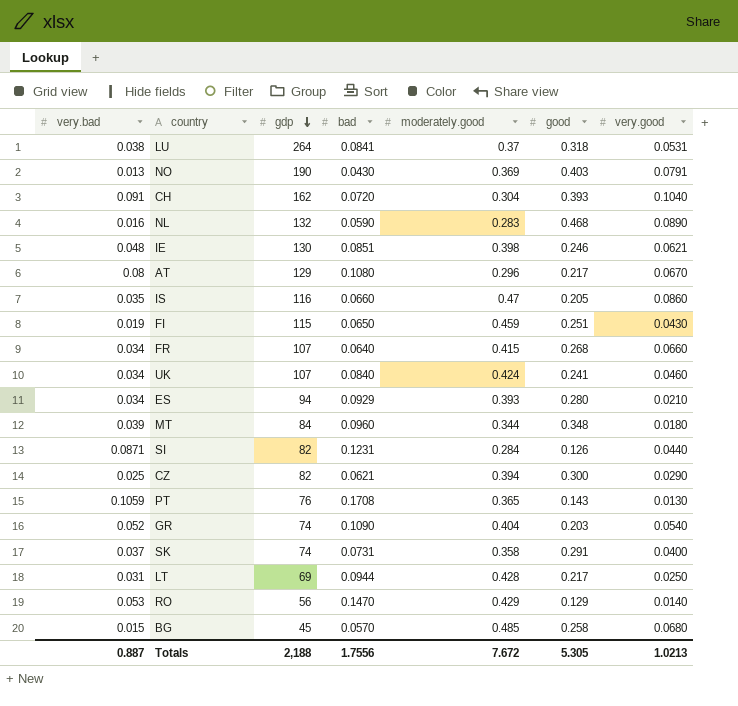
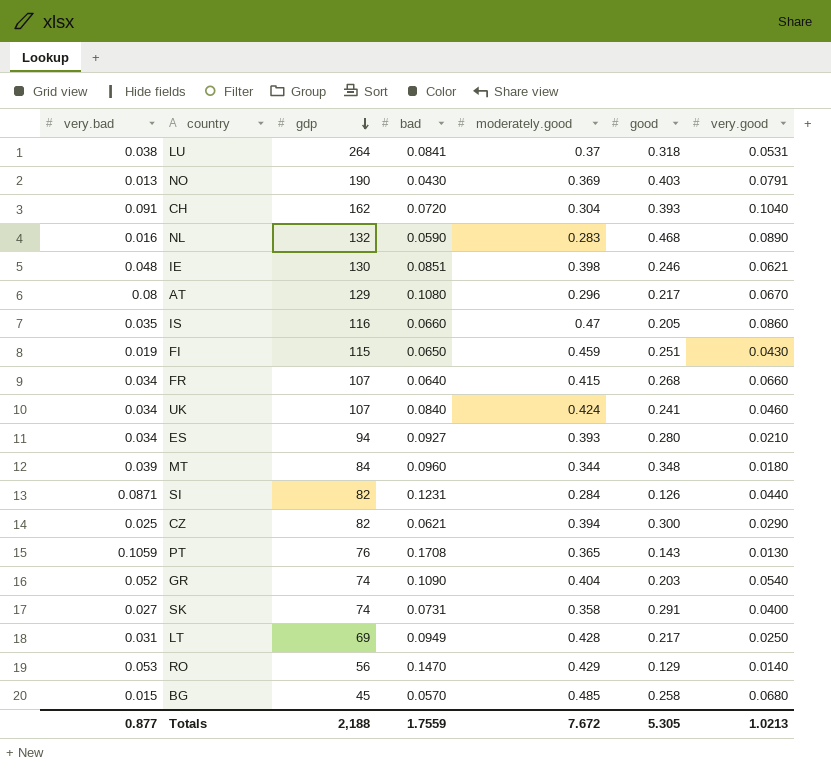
ES | bad: 0.0929 -> 0.0927
SK | very.bad: 0.037 -> 0.027
LT | bad: 0.0944 -> 0.0949
Totals | very.bad: 0.887 -> 0.877
Totals | bad: 1.7556 -> 1.7559

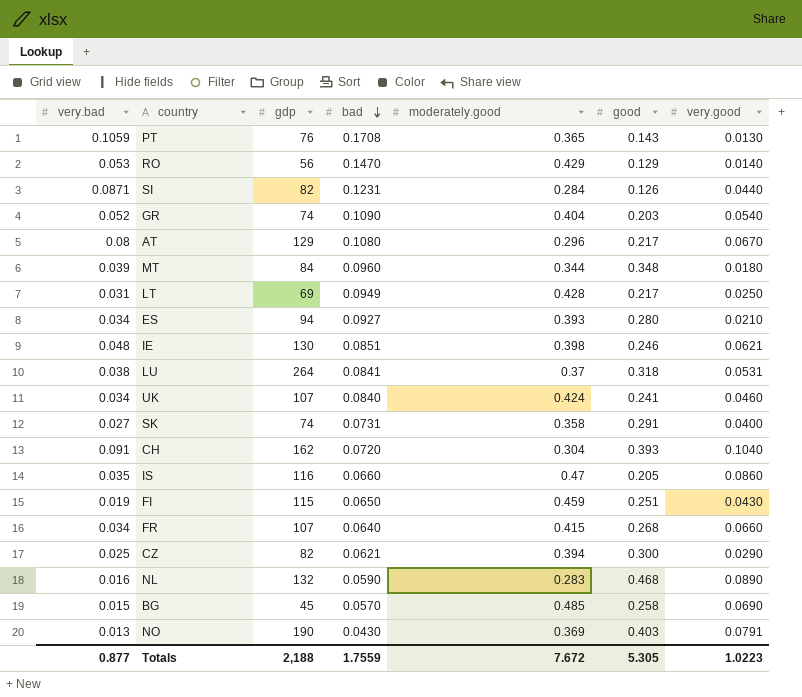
row order: gdp descending -> bad descending
BG | very.good: 0.0680 -> 0.0690
Totals | very.good: 1.0213 -> 1.0223

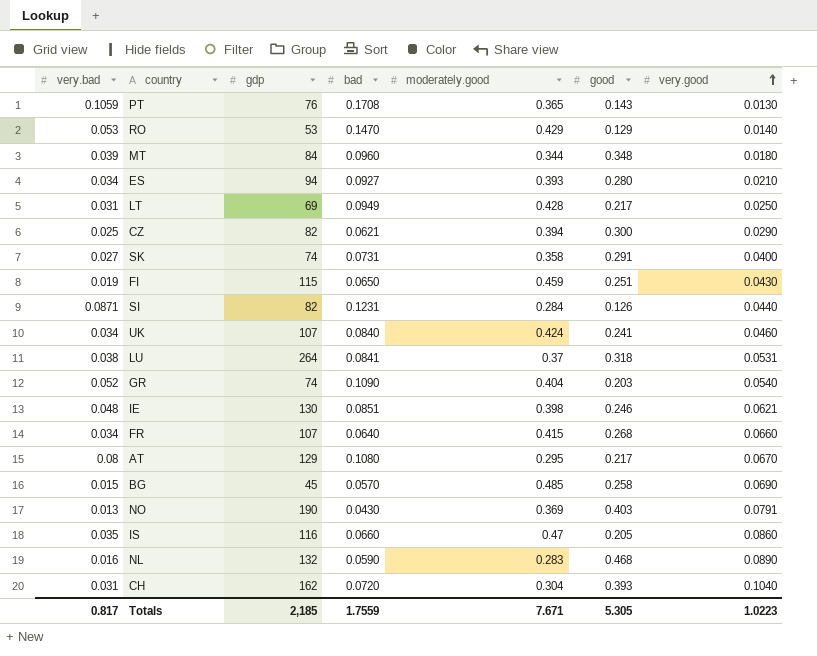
row order: bad descending -> very.good ascending
RO | gdp: 56 -> 53
AT | moderately.good: 0.296 -> 0.295
CH | very.bad: 0.091 -> 0.031
Totals | very.bad: 0.877 -> 0.817
Totals | gdp: 2,188 -> 2,185
Totals | moderately.good: 7.672 -> 7.671

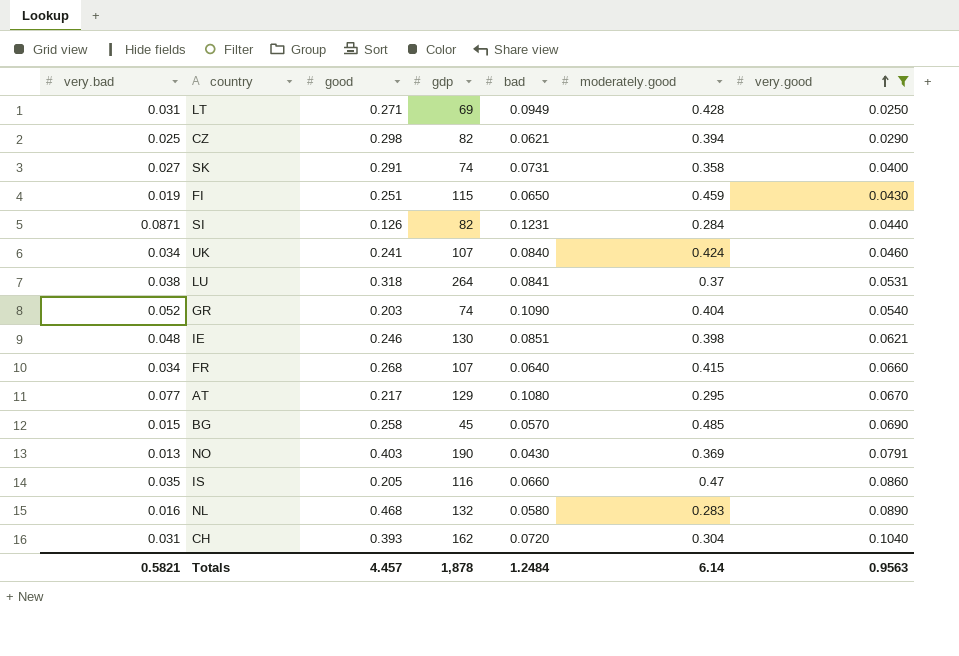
filter: none -> very.good >= 0.0250
column good | position: 6 -> 3
LT | good: 0.217 -> 0.271
CZ | good: 0.300 -> 0.298
AT | very.bad: 0.08 -> 0.077
NL | bad: 0.0590 -> 0.0580
Totals | very.bad: 0.817 -> 0.5821
Totals | good: 5.305 -> 4.457
Totals | gdp: 2,185 -> 1,878
Totals | bad: 1.7559 -> 1.2484
Totals | moderately.good: 7.671 -> 6.14
Totals | very.good: 1.0223 -> 0.9563

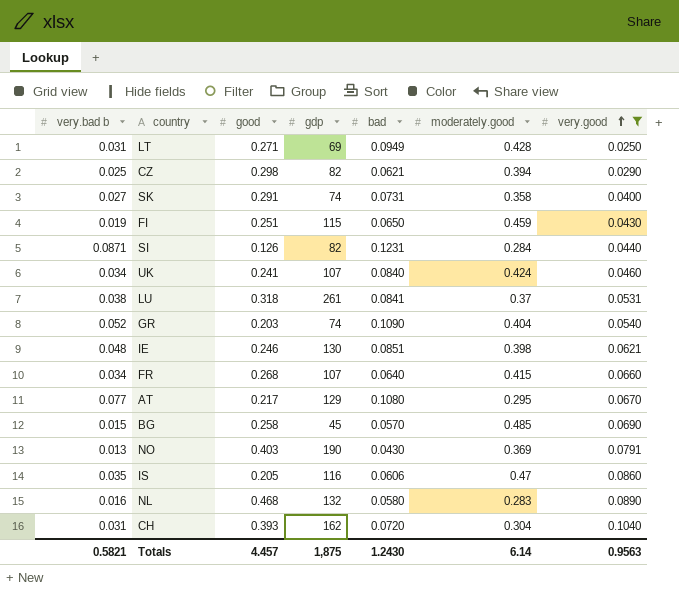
column name: very.bad -> very.bad b
LU | gdp: 264 -> 261
IS | bad: 0.0660 -> 0.0606
Totals | gdp: 1,878 -> 1,875
Totals | bad: 1.2484 -> 1.2430

